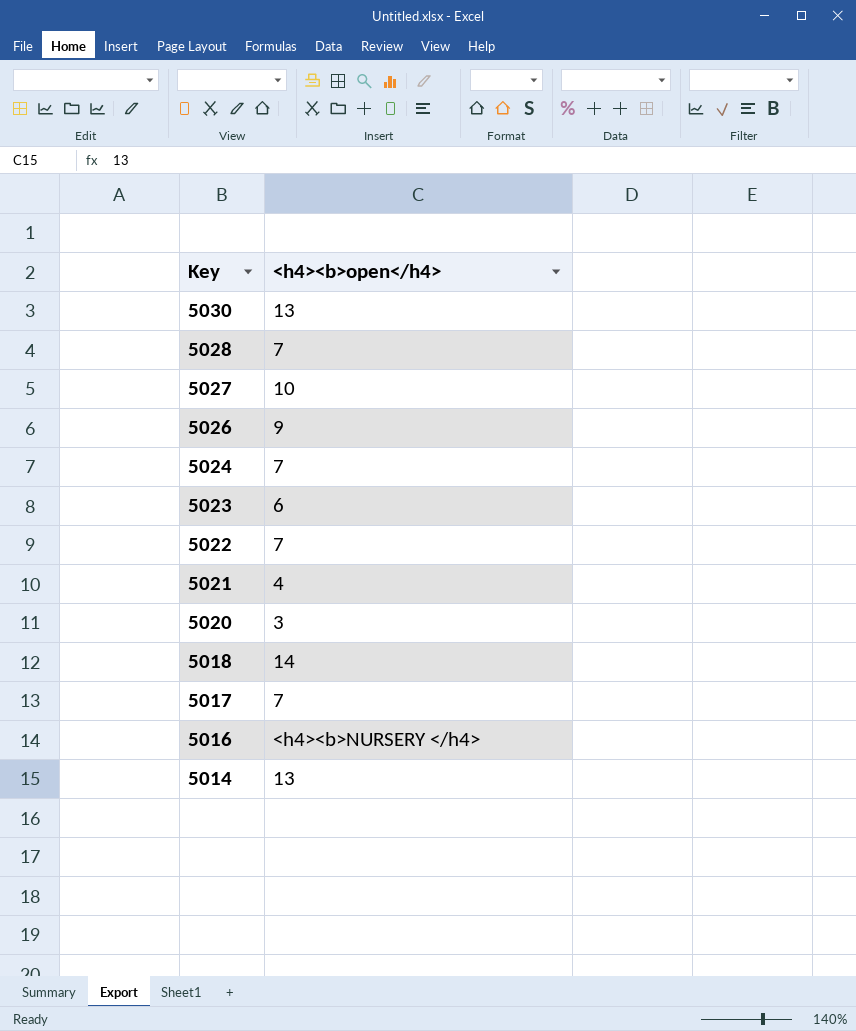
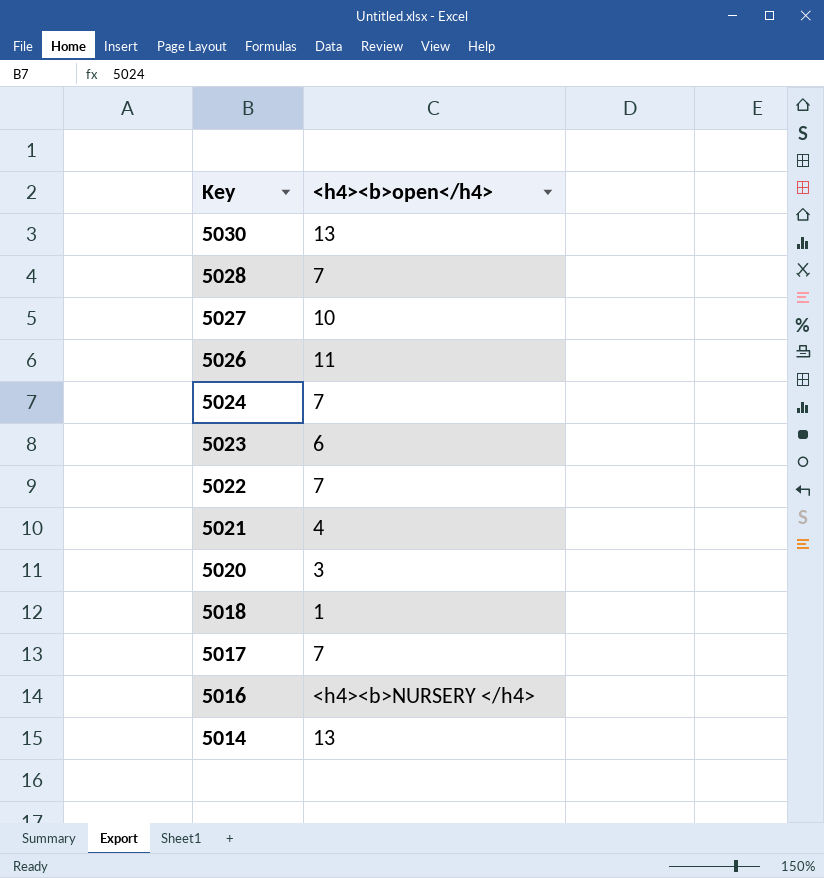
5026 | <h4><b>open</h4>: 9 -> 11
5018 | <h4><b>open</h4>: 14 -> 1

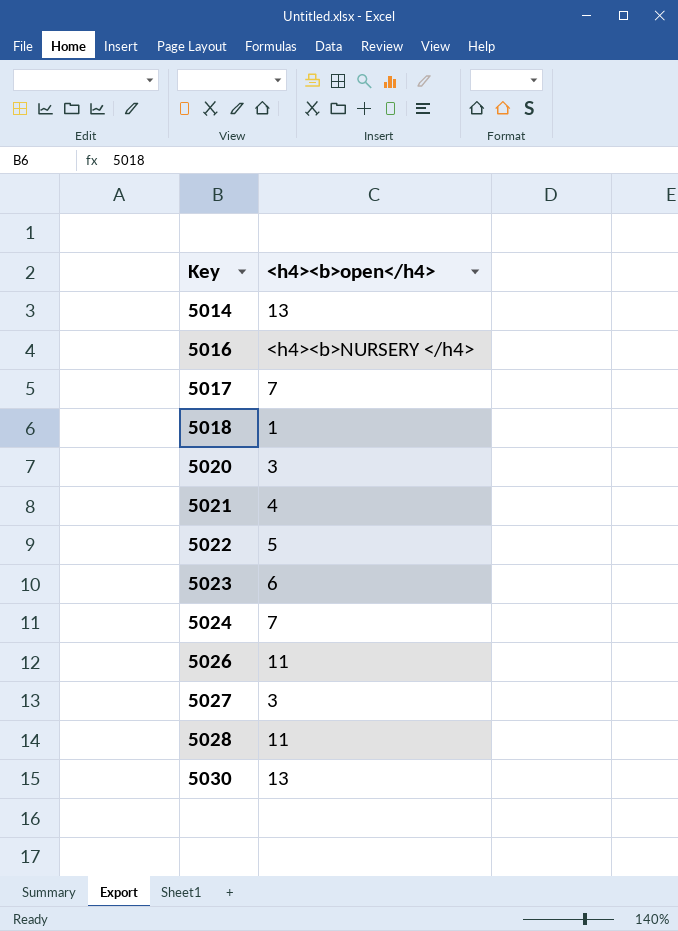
row order: Key descending -> Key ascending
5022 | <h4><b>open</h4>: 7 -> 5
5027 | <h4><b>open</h4>: 10 -> 3
5028 | <h4><b>open</h4>: 7 -> 11

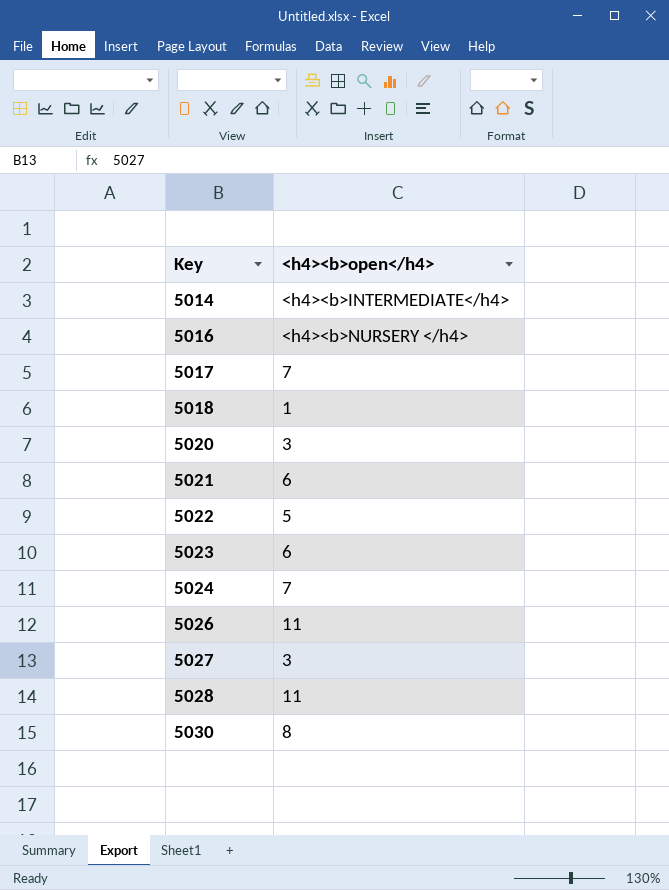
5014 | <h4><b>open</h4>: 13 -> <h4><b>INTERMEDIATE</h4>
5021 | <h4><b>open</h4>: 4 -> 6
5030 | <h4><b>open</h4>: 13 -> 8

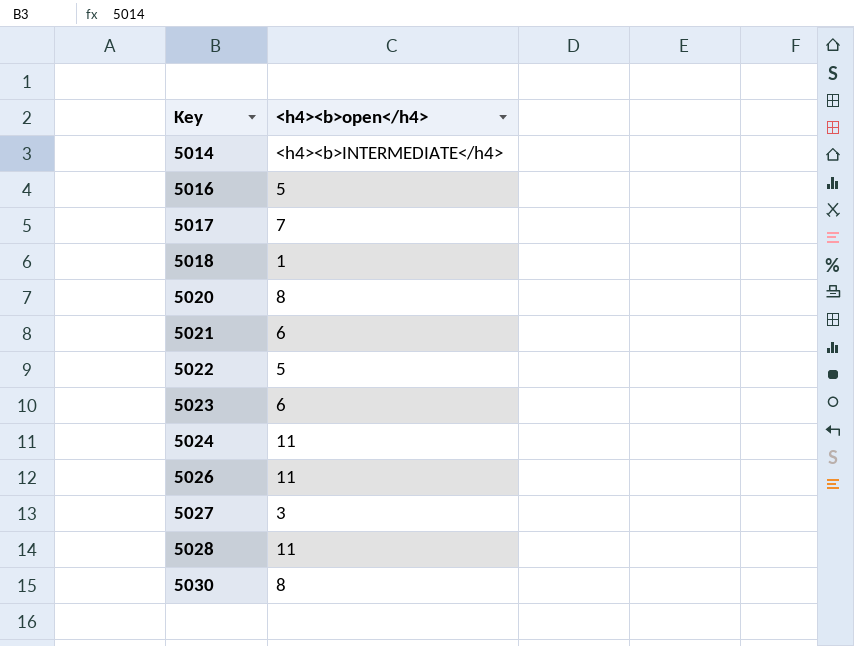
5016 | <h4><b>open</h4>: <h4><b>NURSERY </h4> -> 5
5020 | <h4><b>open</h4>: 3 -> 8
5024 | <h4><b>open</h4>: 7 -> 11

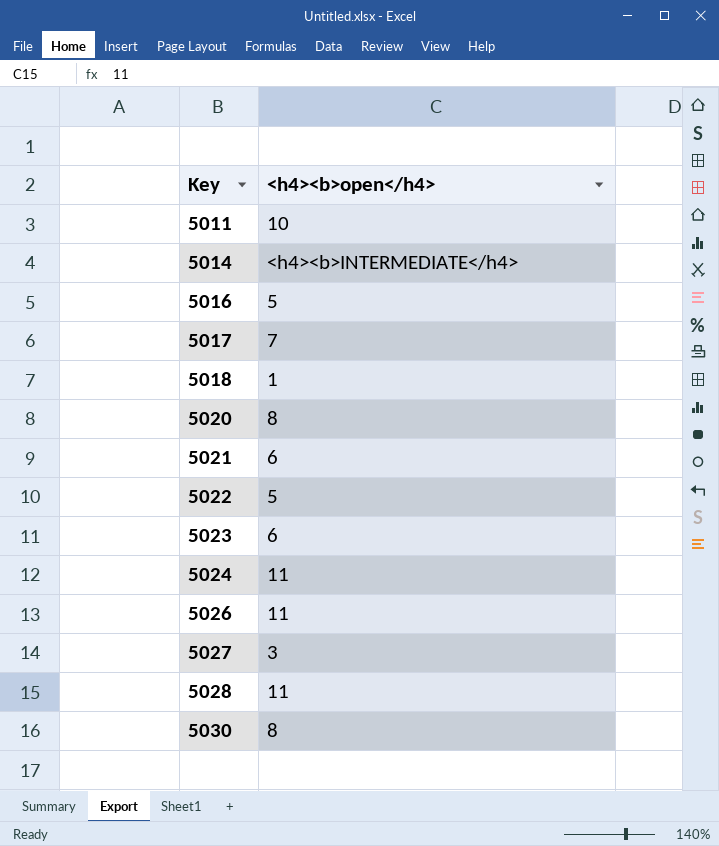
row 5011: none -> 10

